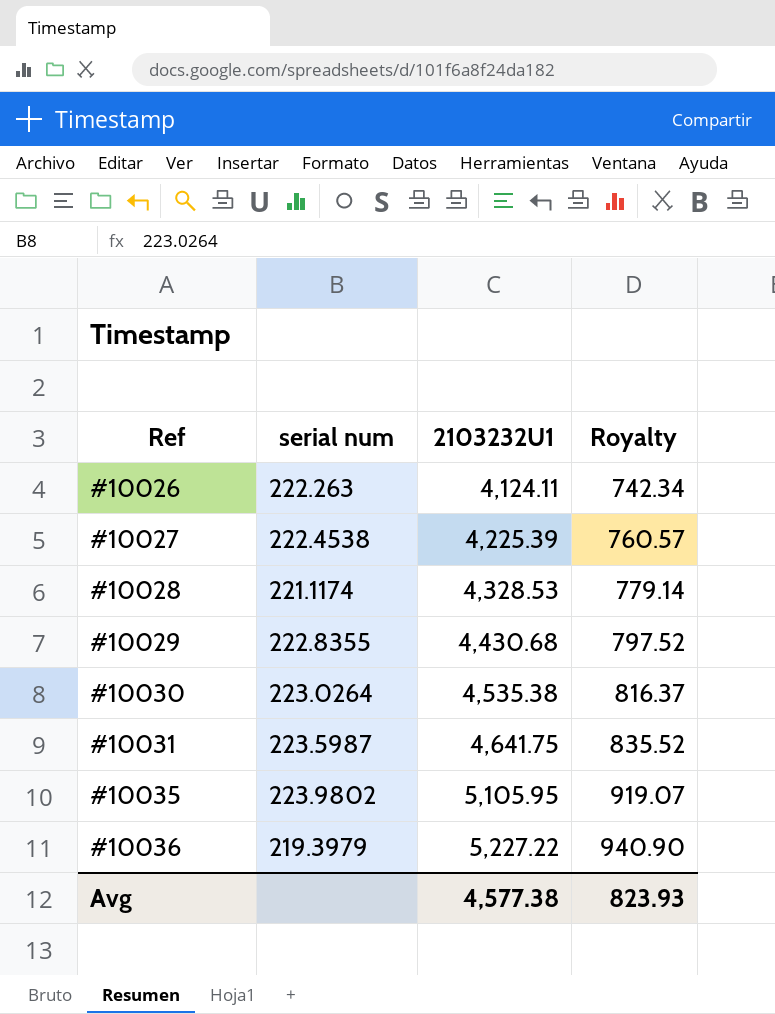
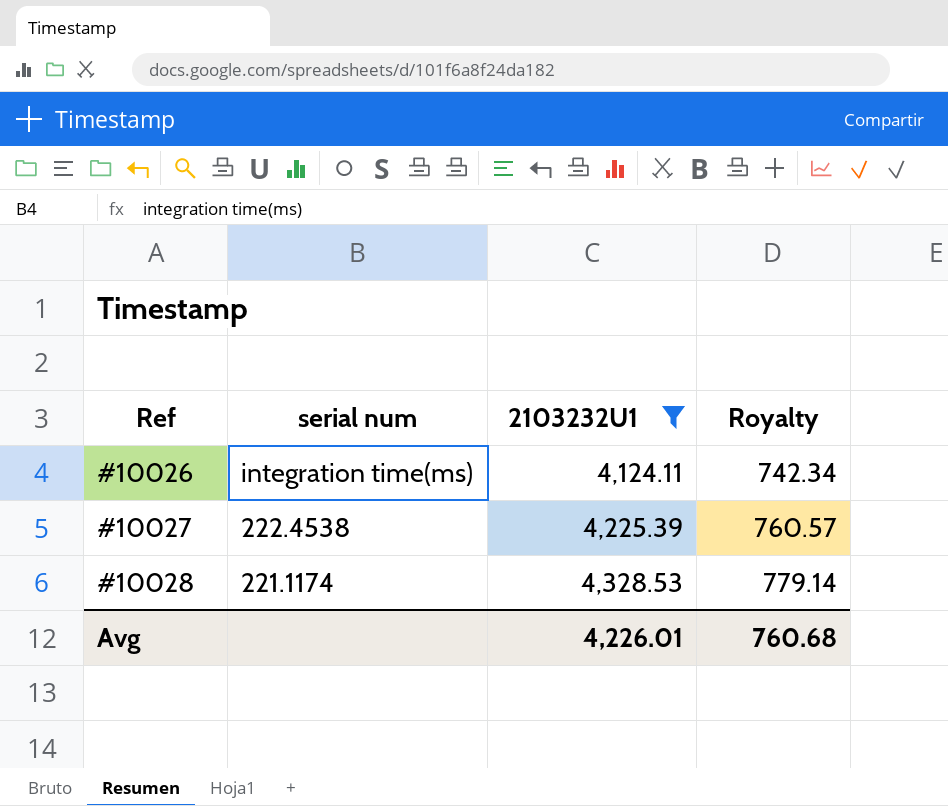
filter: none -> 2103232U1 <= 4,328.53
#10026 | serial num: 222.263 -> integration time(ms)
Avg | 2103232U1: 4,577.38 -> 4,226.01
Avg | Royalty: 823.93 -> 760.68

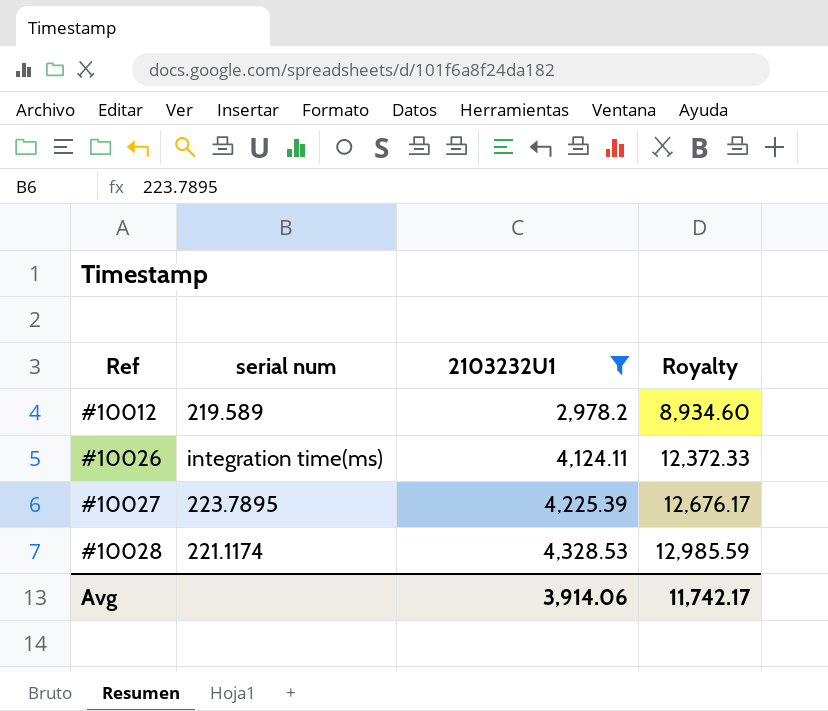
column Royalty | formula: [2103232U1] * 0.18 -> [2103232U1] * 3
row #10012: none -> 219.589 | 2,978.2 | 8,934.60
#10027 | serial num: 222.4538 -> 223.7895
Avg | 2103232U1: 4,226.01 -> 3,914.06
Avg | Royalty: 760.68 -> 11,742.17

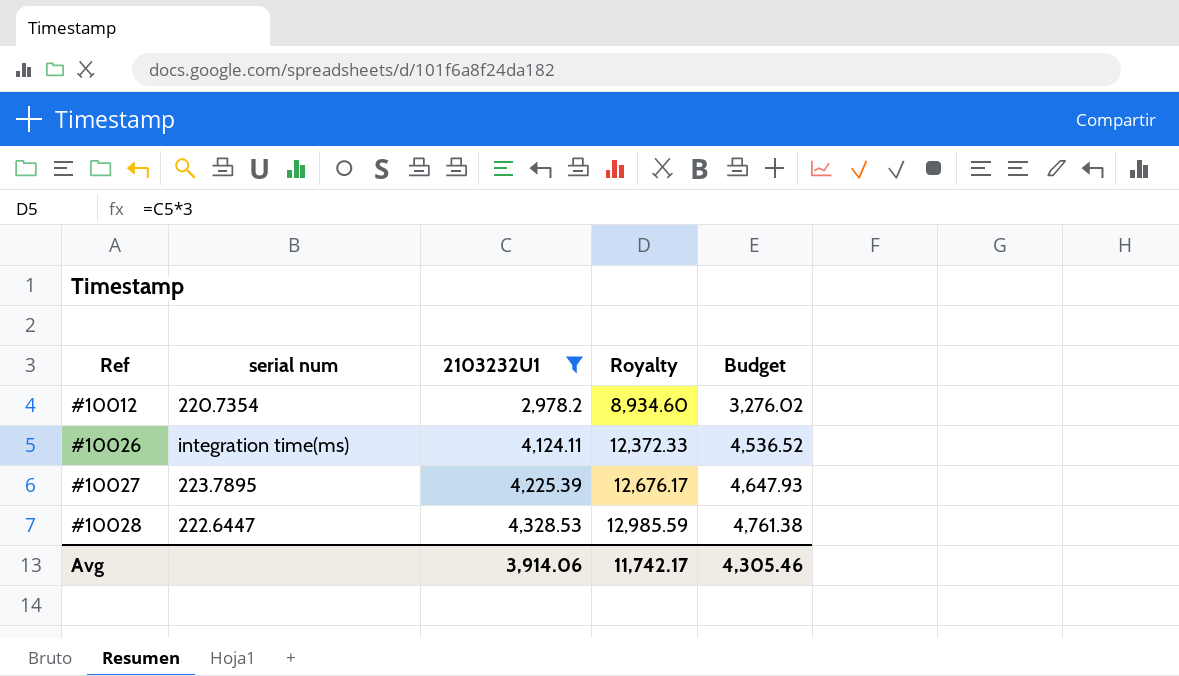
column Budget | formula: none -> [2103232U1] * 1.1
#10012 | serial num: 219.589 -> 220.7354
#10028 | serial num: 221.1174 -> 222.6447

